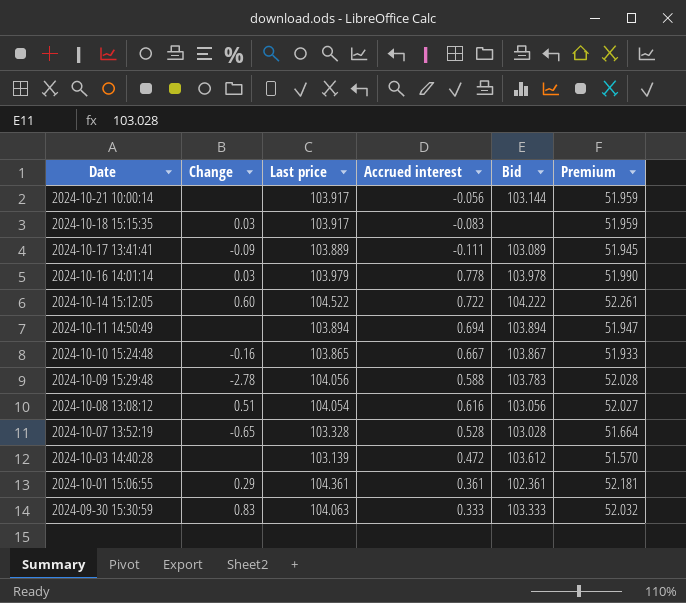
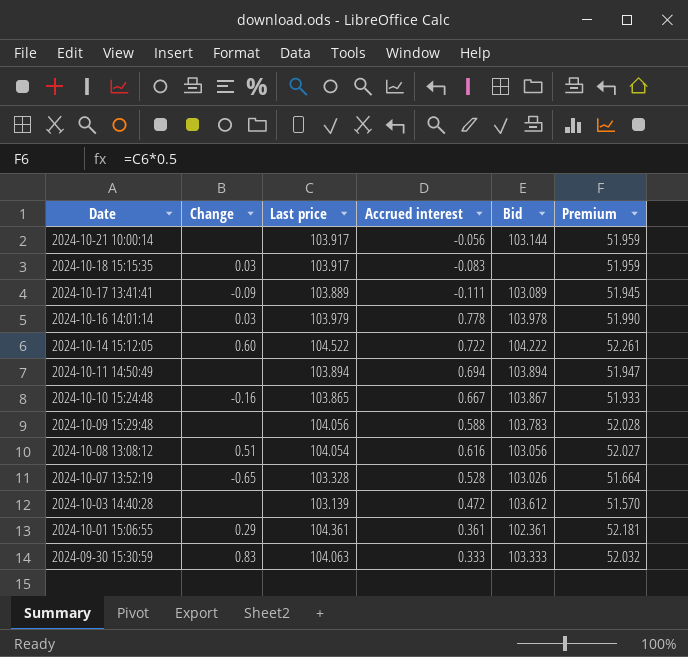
2024-10-09 15:29:48 | Change: -2.78 -> none
2024-10-07 13:52:19 | Bid: 103.028 -> 103.026

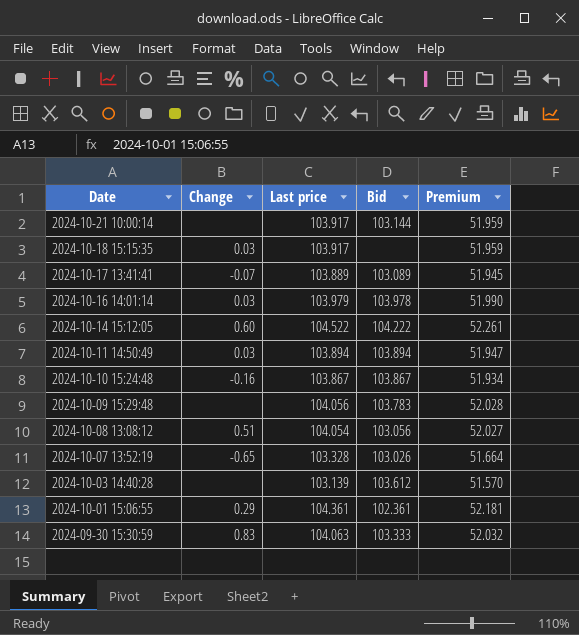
column Accrued interest | position: 4 -> none
2024-10-17 13:41:41 | Change: -0.09 -> -0.07
2024-10-11 14:50:49 | Change: none -> 0.03
2024-10-10 15:24:48 | Last price: 103.865 -> 103.867
2024-10-10 15:24:48 | Premium: 51.933 -> 51.934

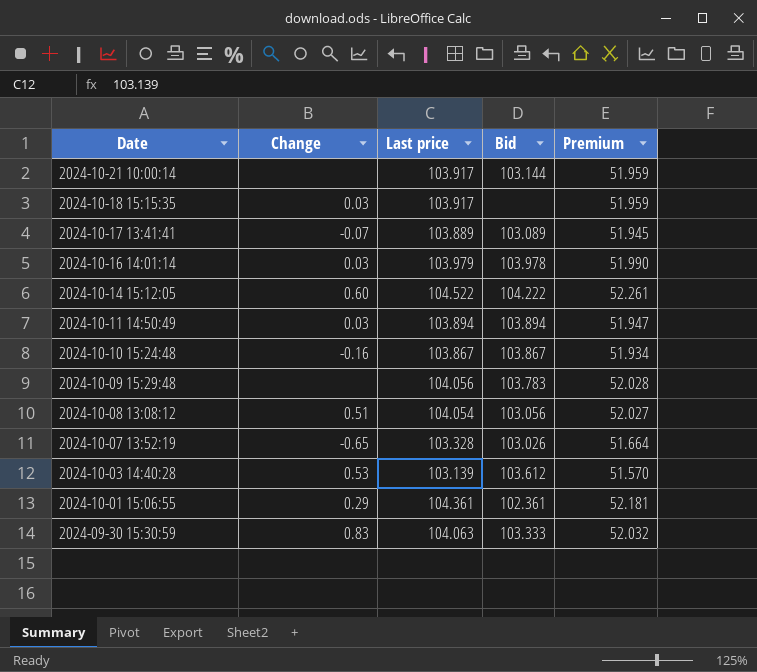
2024-10-03 14:40:28 | Change: none -> 0.53

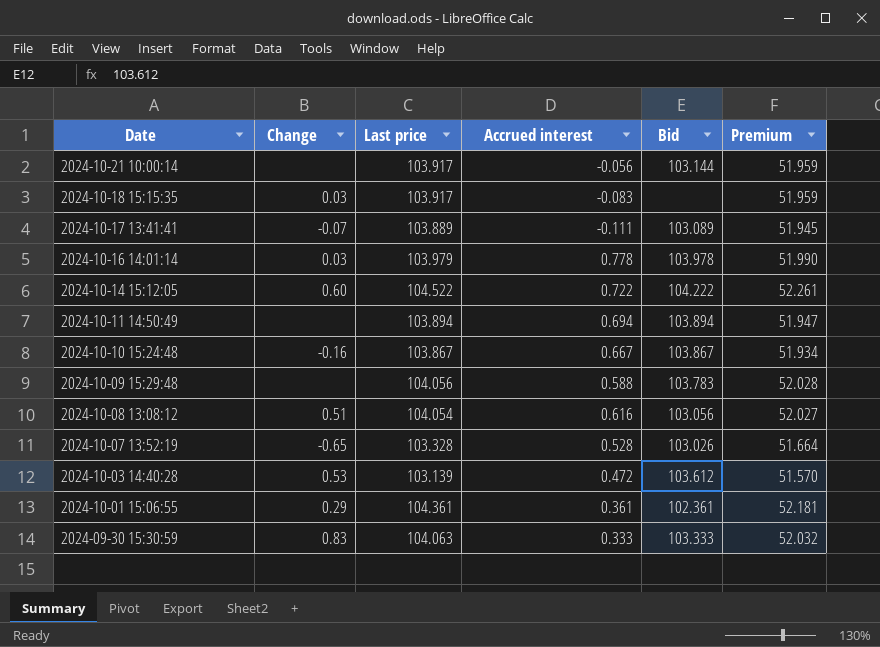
column Accrued interest | position: none -> 4
2024-10-11 14:50:49 | Change: 0.03 -> none

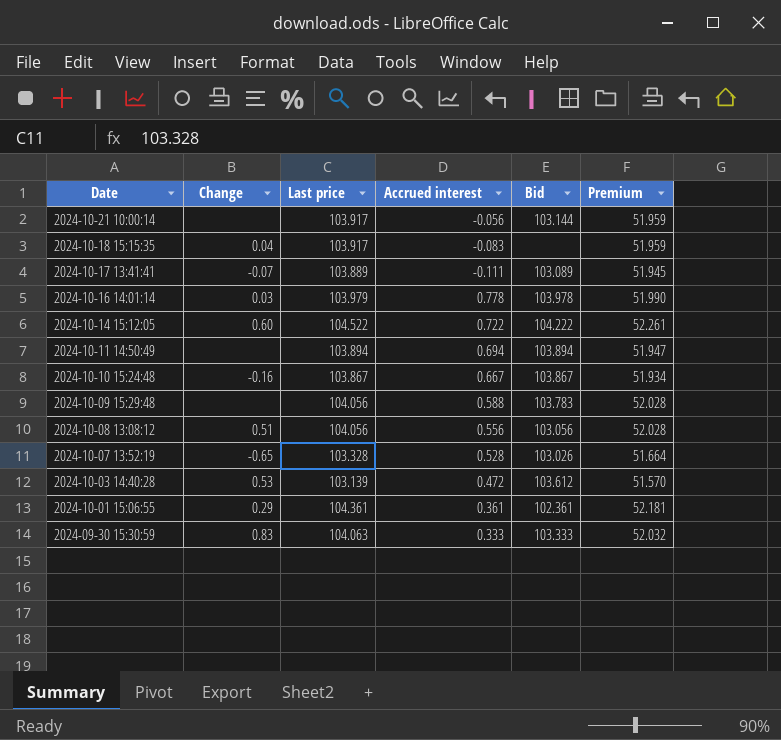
2024-10-18 15:15:35 | Change: 0.03 -> 0.04
2024-10-08 13:08:12 | Last price: 104.054 -> 104.056
2024-10-08 13:08:12 | Accrued interest: 0.616 -> 0.556
2024-10-08 13:08:12 | Premium: 52.027 -> 52.028

